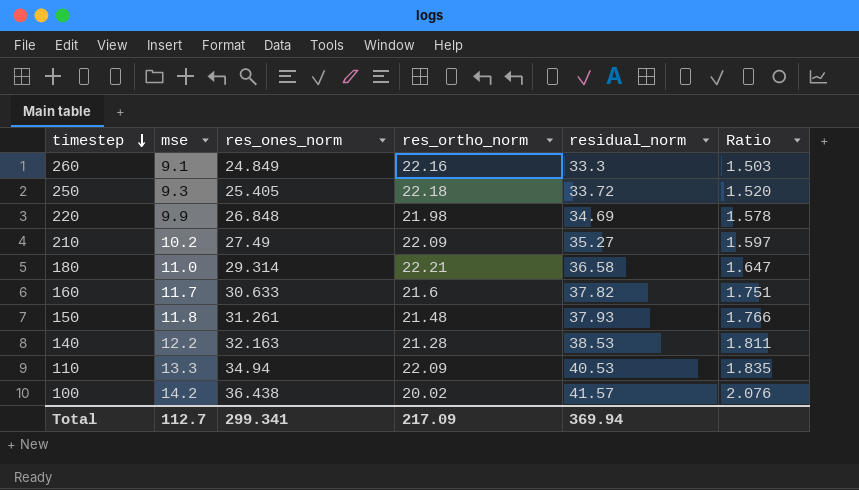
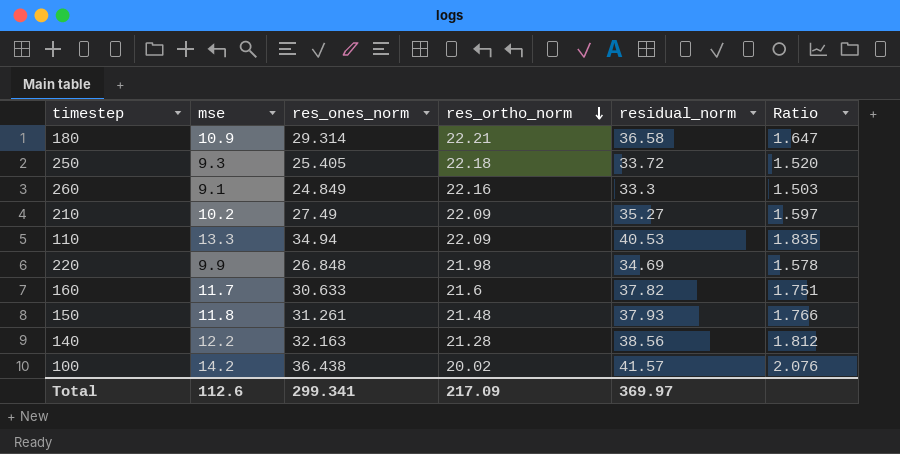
row order: timestep descending -> res_ortho_norm descending
180 | mse: 11.0 -> 10.9
140 | residual_norm: 38.53 -> 38.56
140 | Ratio: 1.811 -> 1.812
Total | mse: 112.7 -> 112.6
Total | residual_norm: 369.94 -> 369.97

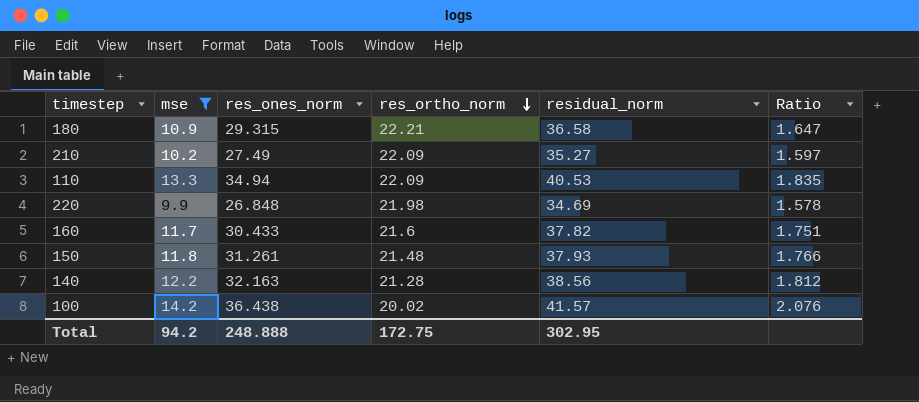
filter: none -> mse >= 9.9
180 | res_ones_norm: 29.314 -> 29.315
160 | res_ones_norm: 30.633 -> 30.433
Total | mse: 112.6 -> 94.2
Total | res_ones_norm: 299.341 -> 248.888
Total | res_ortho_norm: 217.09 -> 172.75
Total | residual_norm: 369.97 -> 302.95

